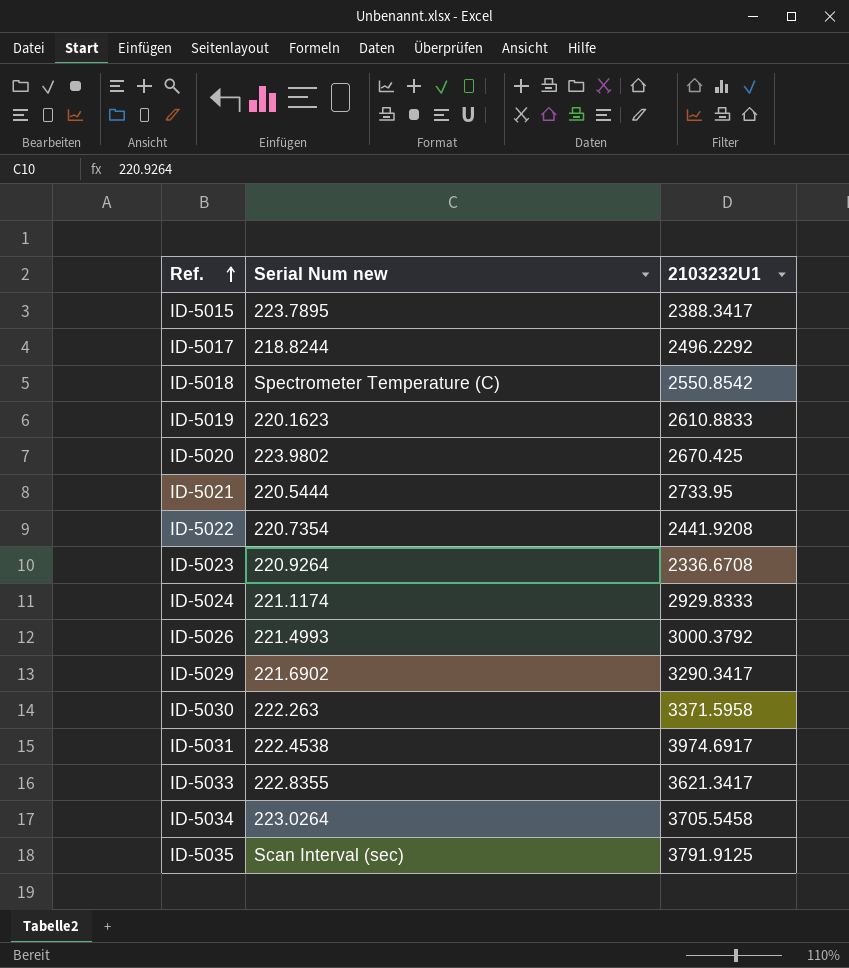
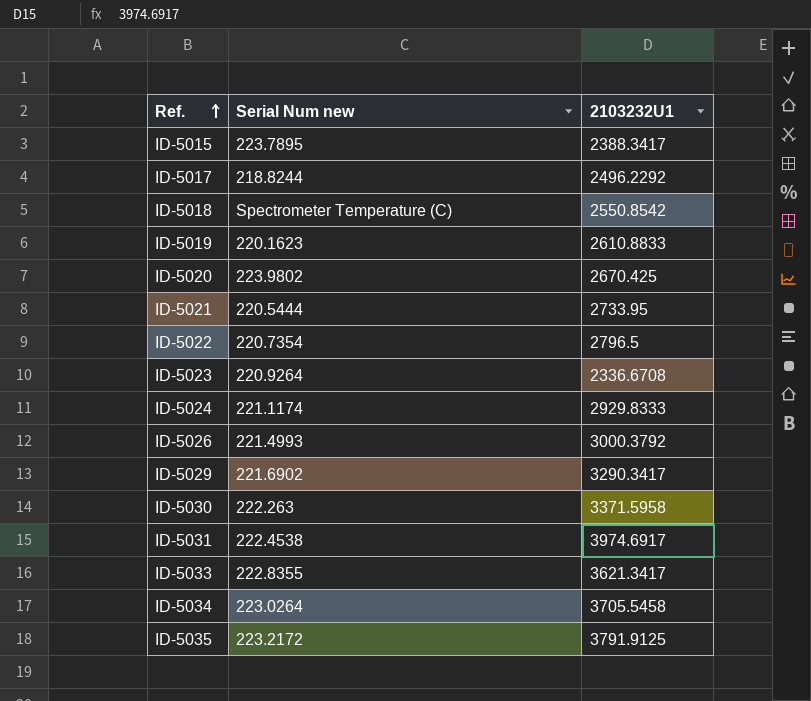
ID-5022 | 2103232U1: 2441.9208 -> 2796.5
ID-5035 | Serial Num new: Scan Interval (sec) -> 223.2172

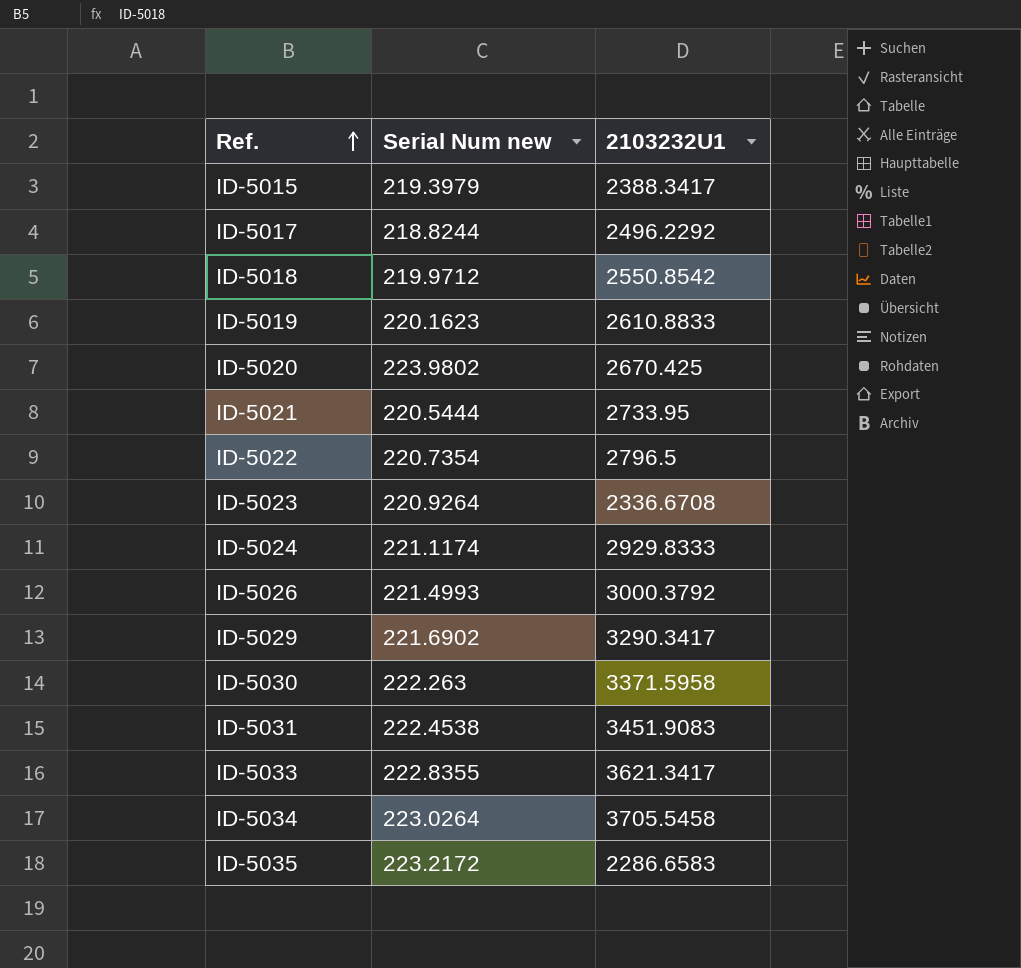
ID-5015 | Serial Num new: 223.7895 -> 219.3979
ID-5018 | Serial Num new: Spectrometer Temperature (C) -> 219.9712
ID-5031 | 2103232U1: 3974.6917 -> 3451.9083
ID-5035 | 2103232U1: 3791.9125 -> 2286.6583

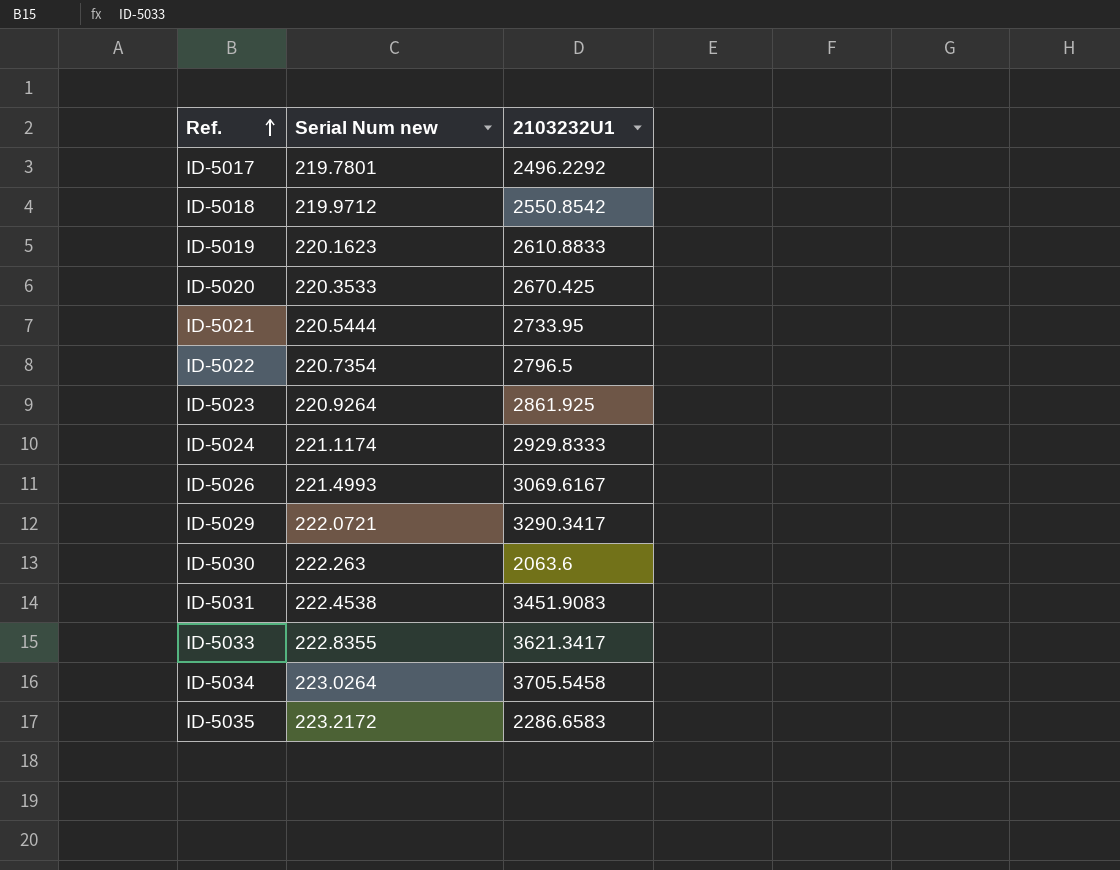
row ID-5015: 219.3979 | 2388.3417 -> none
ID-5017 | Serial Num new: 218.8244 -> 219.7801
ID-5020 | Serial Num new: 223.9802 -> 220.3533
ID-5023 | 2103232U1: 2336.6708 -> 2861.925
ID-5026 | 2103232U1: 3000.3792 -> 3069.6167
ID-5029 | Serial Num new: 221.6902 -> 222.0721
ID-5030 | 2103232U1: 3371.5958 -> 2063.6

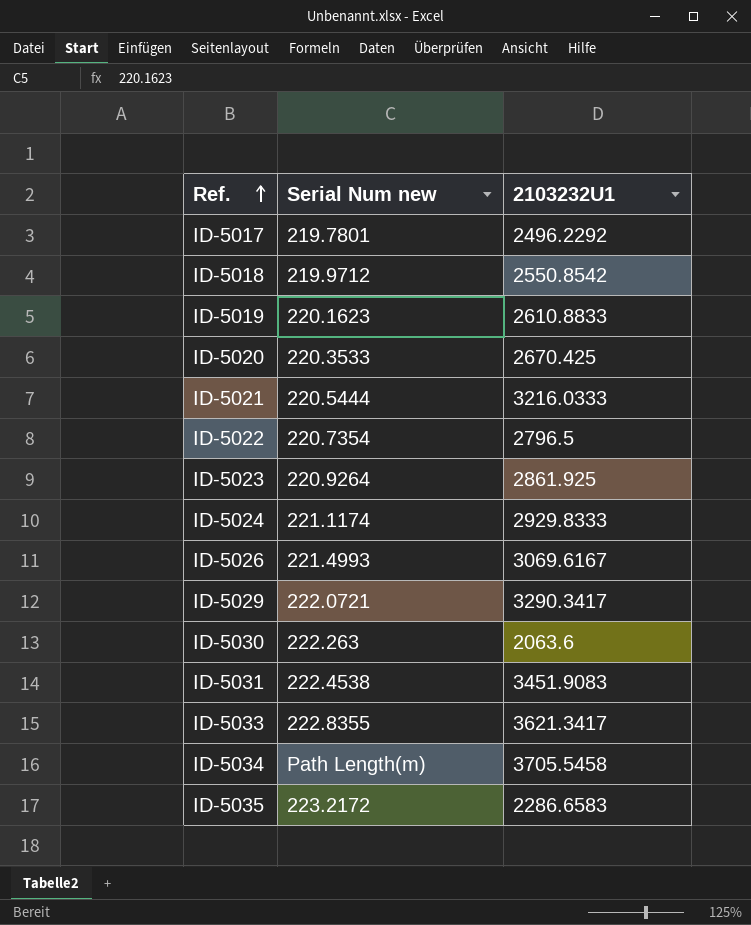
ID-5021 | 2103232U1: 2733.95 -> 3216.0333
ID-5034 | Serial Num new: 223.0264 -> Path Length(m)

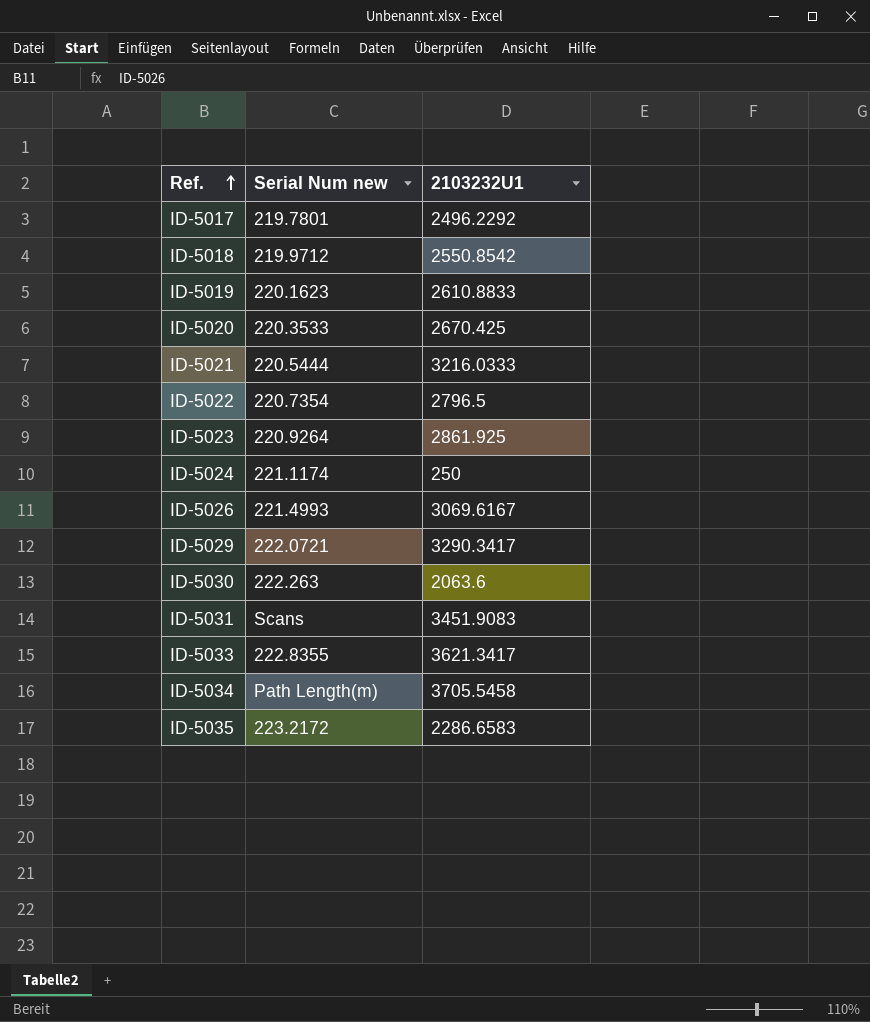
ID-5024 | 2103232U1: 2929.8333 -> 250
ID-5031 | Serial Num new: 222.4538 -> Scans

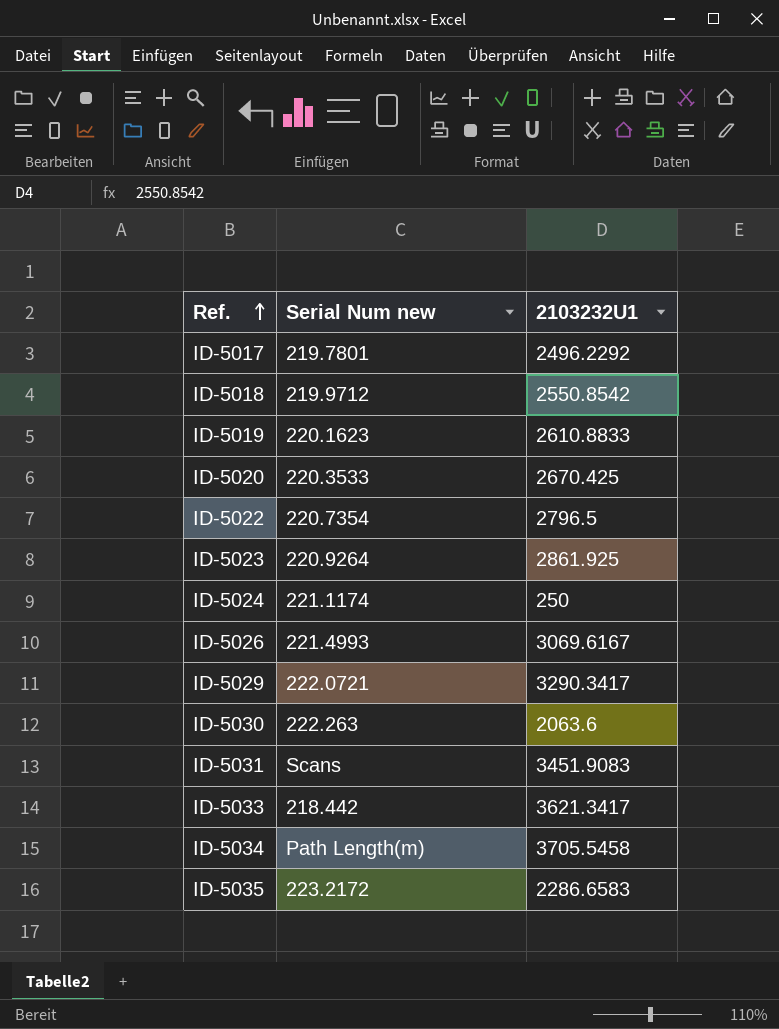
row ID-5021: 220.5444 | 3216.0333 -> none
ID-5033 | Serial Num new: 222.8355 -> 218.442

